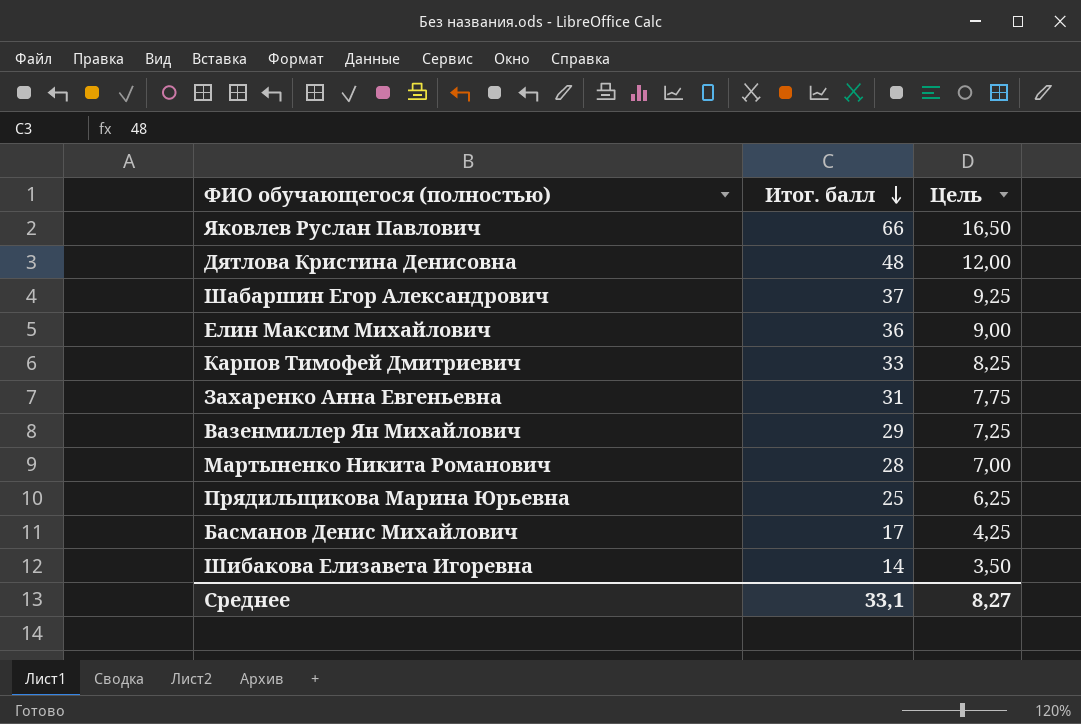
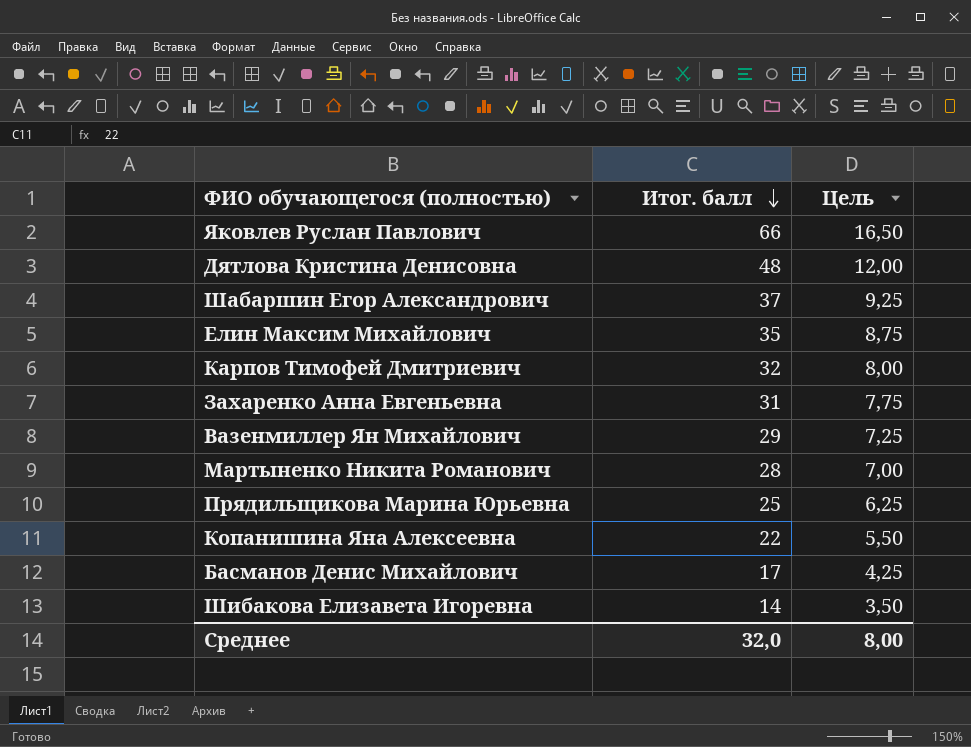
Елин Максим Михайлович | Итог. балл: 36 -> 35
Елин Максим Михайлович | Цель: 9,00 -> 8,75
Карпов Тимофей Дмитриевич | Итог. балл: 33 -> 32
Карпов Тимофей Дмитриевич | Цель: 8,25 -> 8,00
row Копанишина Яна Алексеевна: none -> 22 | 5,50
Среднее | Итог. балл: 33,1 -> 32,0
Среднее | Цель: 8,27 -> 8,00

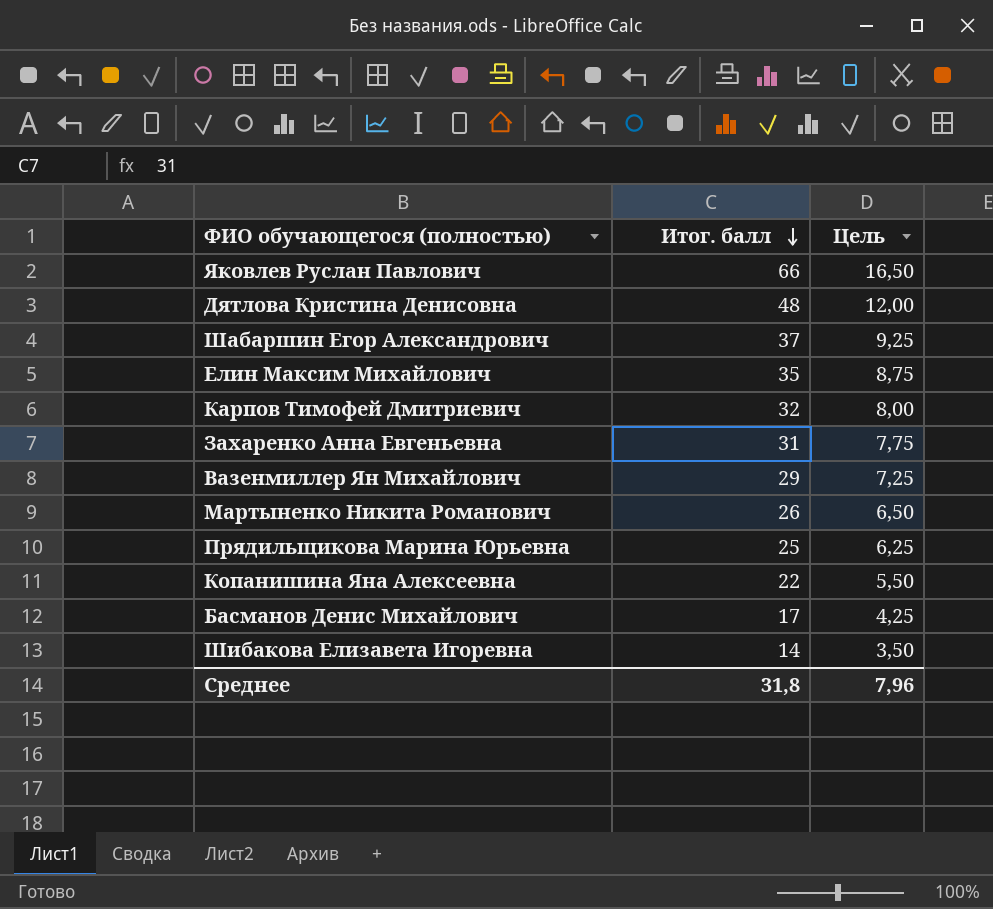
Мартыненко Никита Романович | Итог. балл: 28 -> 26
Мартыненко Никита Романович | Цель: 7,00 -> 6,50
Среднее | Итог. балл: 32,0 -> 31,8
Среднее | Цель: 8,00 -> 7,96

